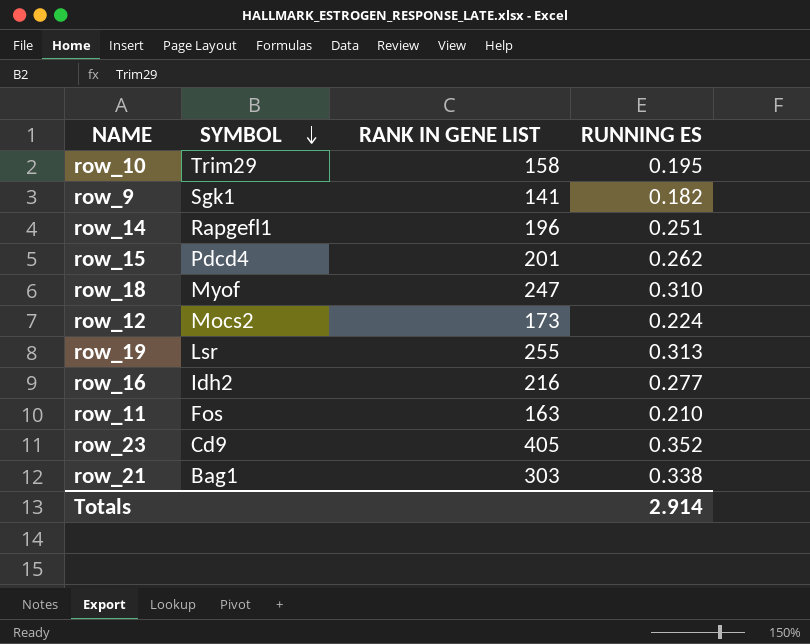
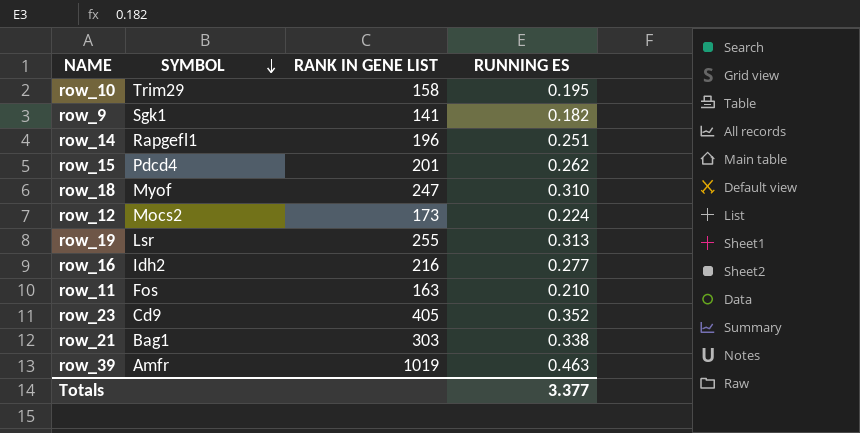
row row_39: none -> Amfr | 1019 | 0.463
Totals | RUNNING ES: 2.914 -> 3.377

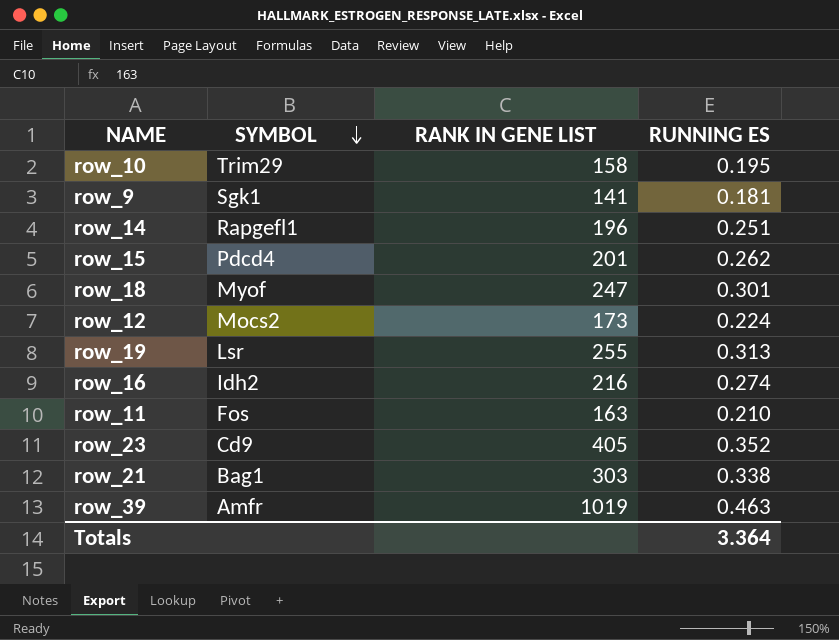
row_9 | RUNNING ES: 0.182 -> 0.181
row_18 | RUNNING ES: 0.310 -> 0.301
row_16 | RUNNING ES: 0.277 -> 0.274
Totals | RUNNING ES: 3.377 -> 3.364

